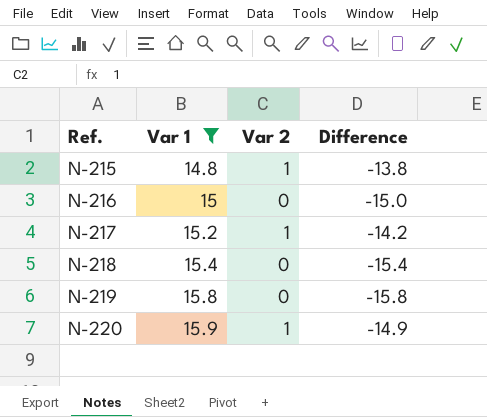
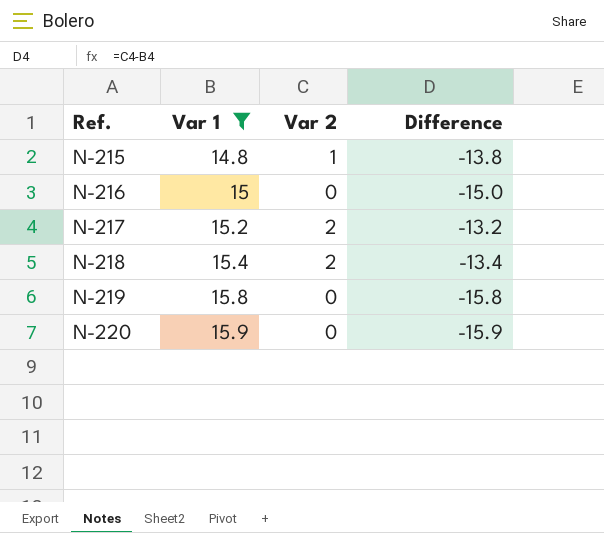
N-217 | Var 2: 1 -> 2
N-217 | Difference: -14.2 -> -13.2
N-218 | Var 2: 0 -> 2
N-218 | Difference: -15.4 -> -13.4
N-220 | Var 2: 1 -> 0
N-220 | Difference: -14.9 -> -15.9

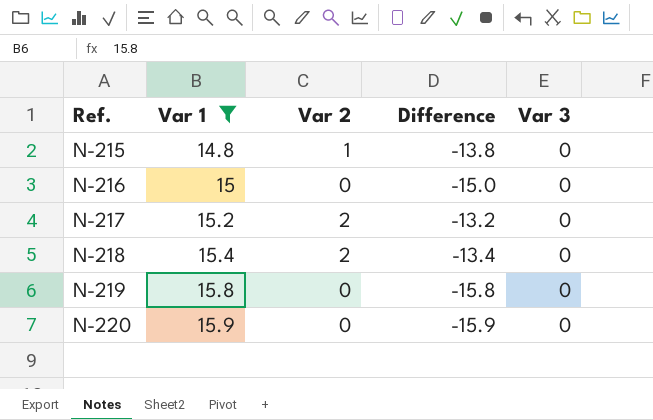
column Var 3 | position: none -> 5

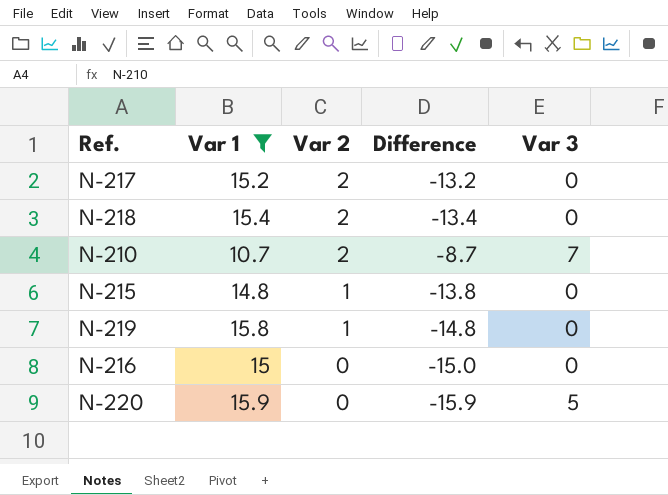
row order: Ref. ascending -> Var 2 descending
row N-210: none -> 10.7 | 2 | -8.7 | 7
N-219 | Var 2: 0 -> 1
N-219 | Difference: -15.8 -> -14.8
N-220 | Var 3: 0 -> 5

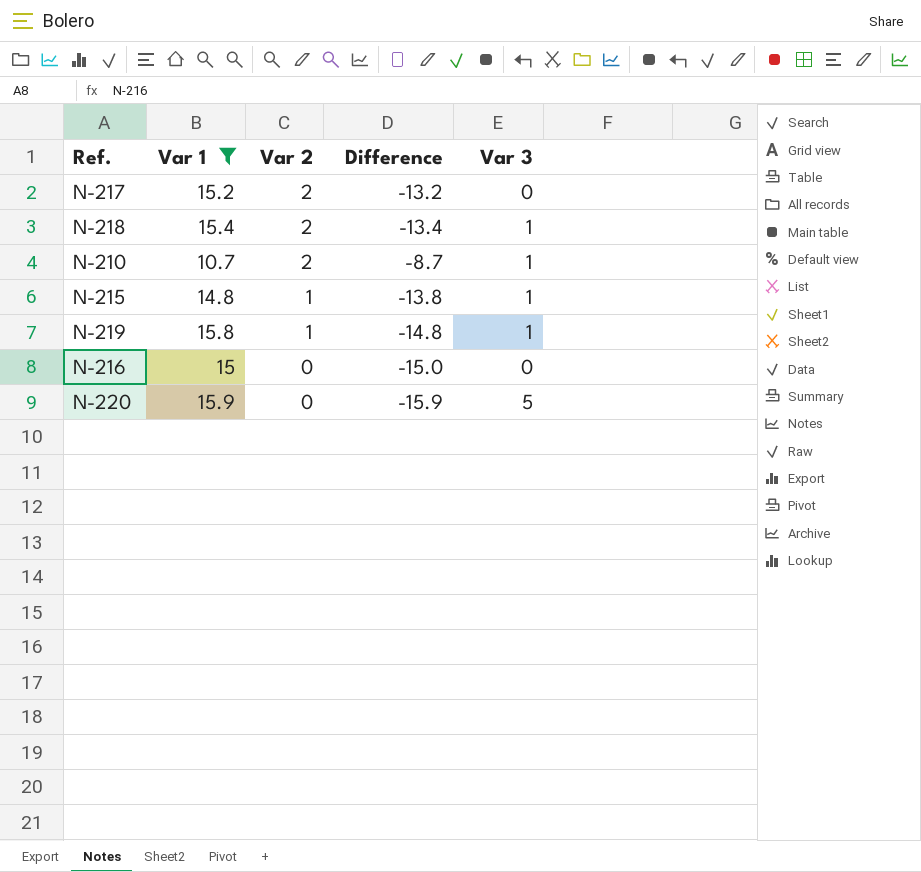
N-218 | Var 3: 0 -> 1
N-210 | Var 3: 7 -> 1
N-215 | Var 3: 0 -> 1
N-219 | Var 3: 0 -> 1

